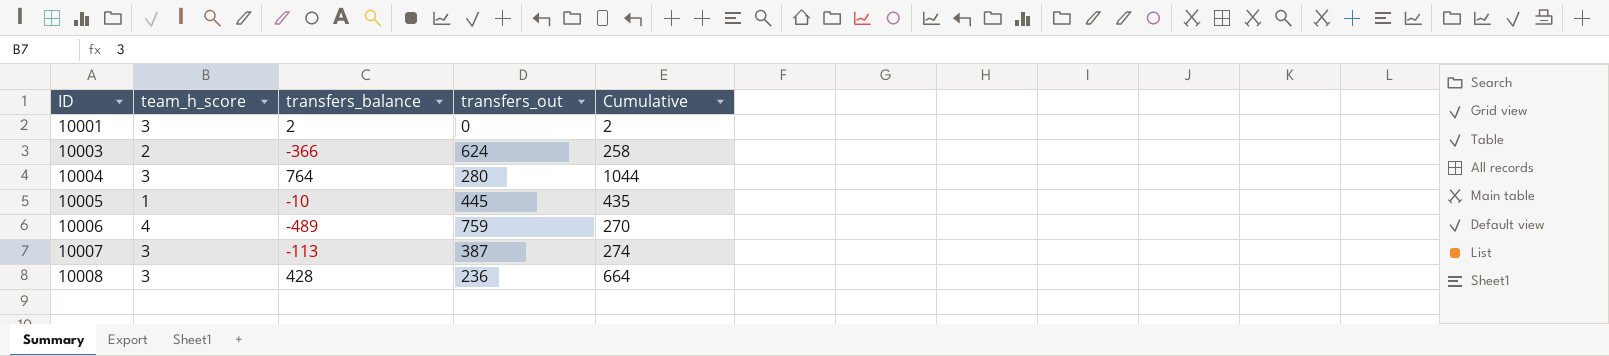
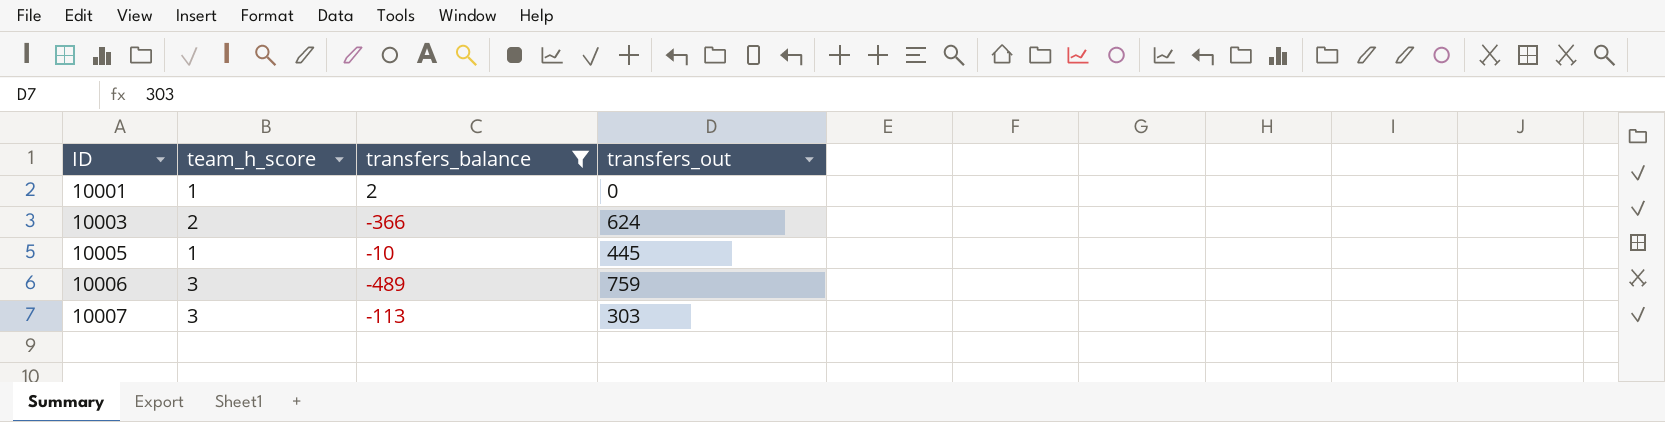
filter: none -> transfers_balance <= 2
column Cumulative | formula: [transfers_balance] + [transfers_out] -> none
10001 | team_h_score: 3 -> 1
10006 | team_h_score: 4 -> 3
10007 | transfers_out: 387 -> 303

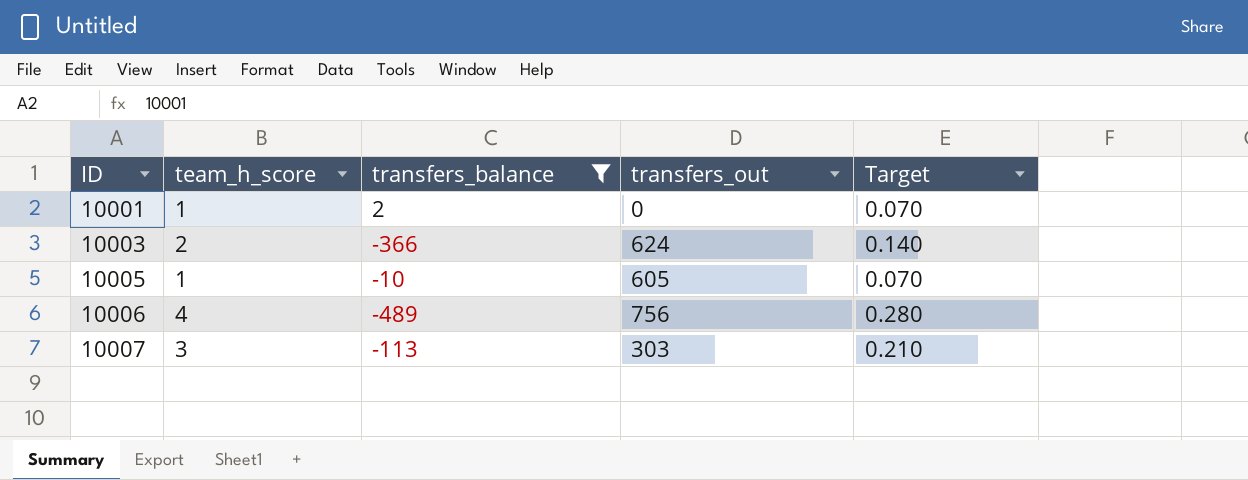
column Target | formula: none -> [team_h_score] * 0.07
10005 | transfers_out: 445 -> 605
10006 | team_h_score: 3 -> 4
10006 | transfers_out: 759 -> 756

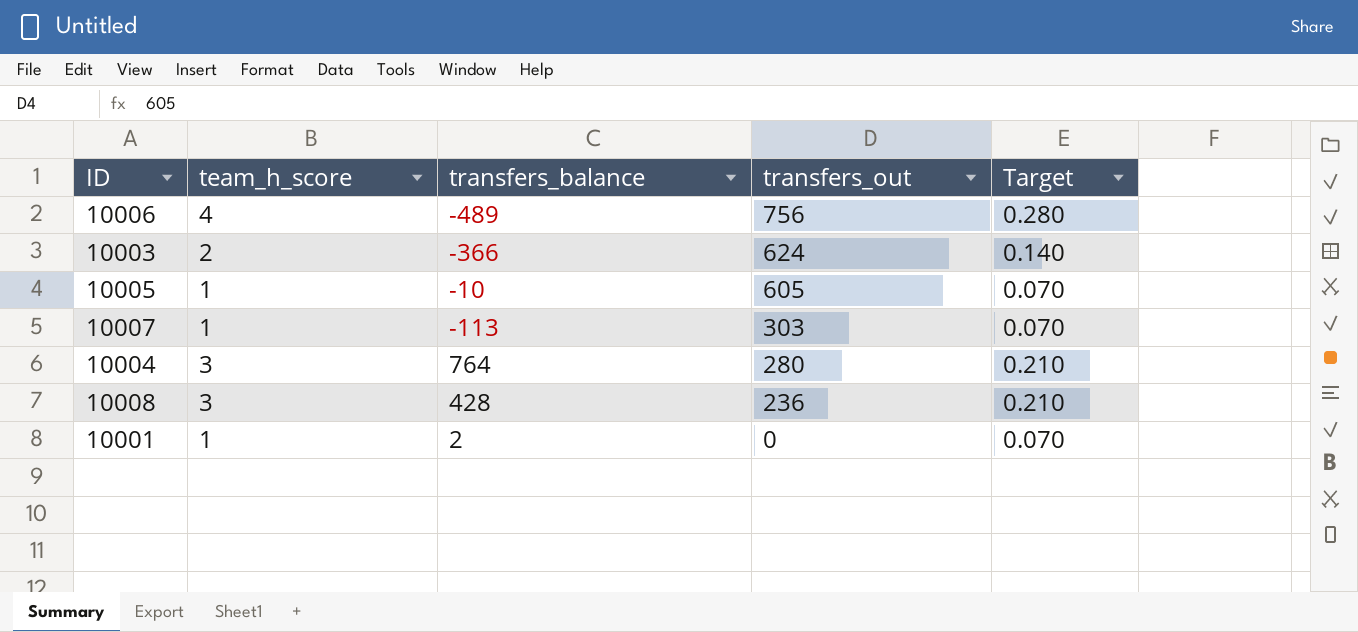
filter: transfers_balance <= 2 -> none
row order: ID ascending -> transfers_out descending
10007 | team_h_score: 3 -> 1
10007 | Target: 0.210 -> 0.070

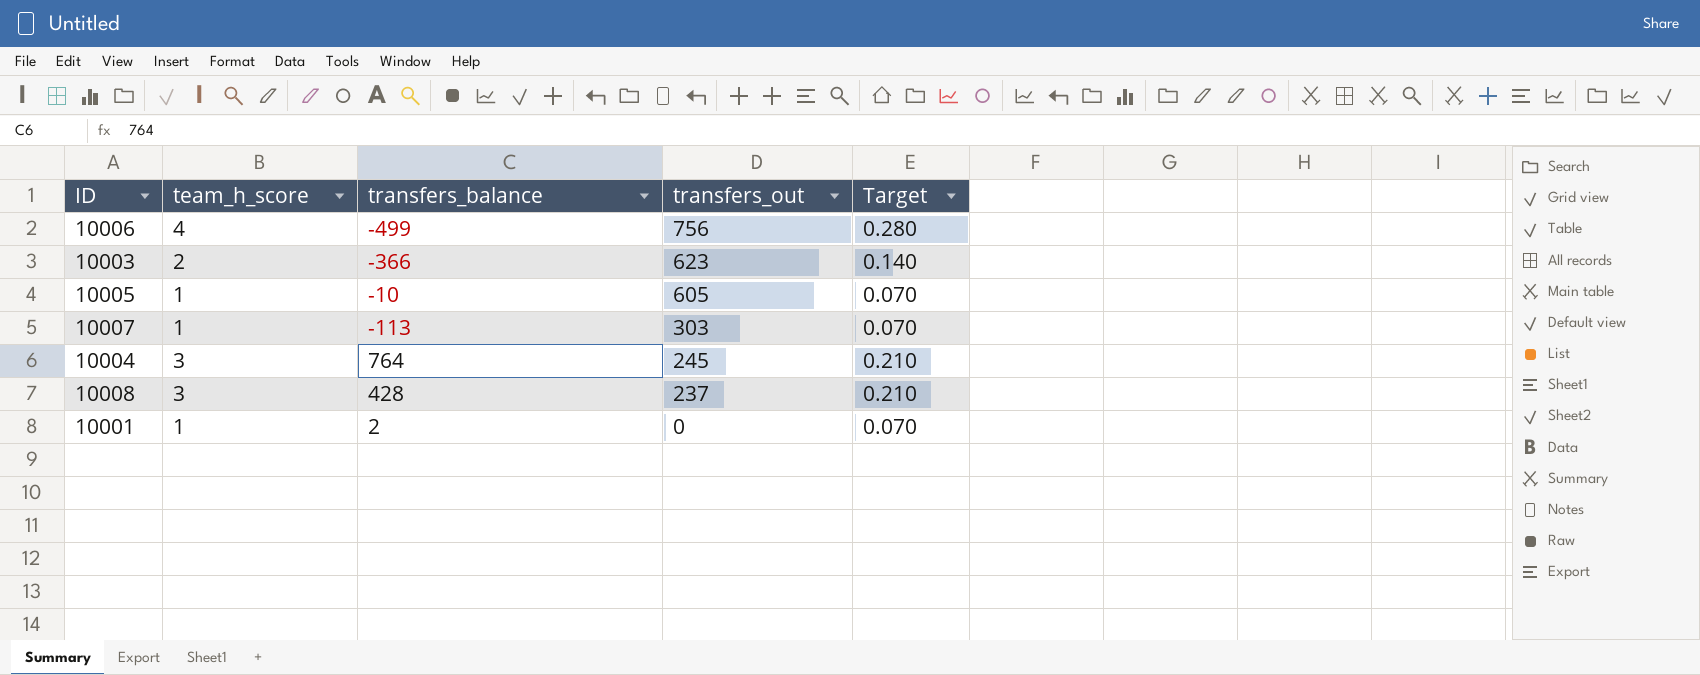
10006 | transfers_balance: -489 -> -499
10003 | transfers_out: 624 -> 623
10004 | transfers_out: 280 -> 245
10008 | transfers_out: 236 -> 237

